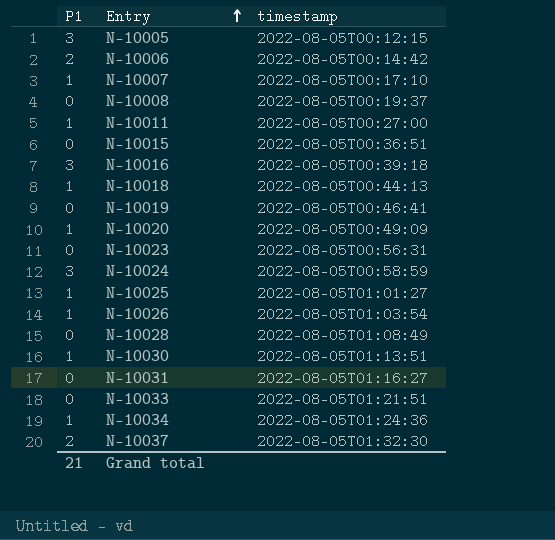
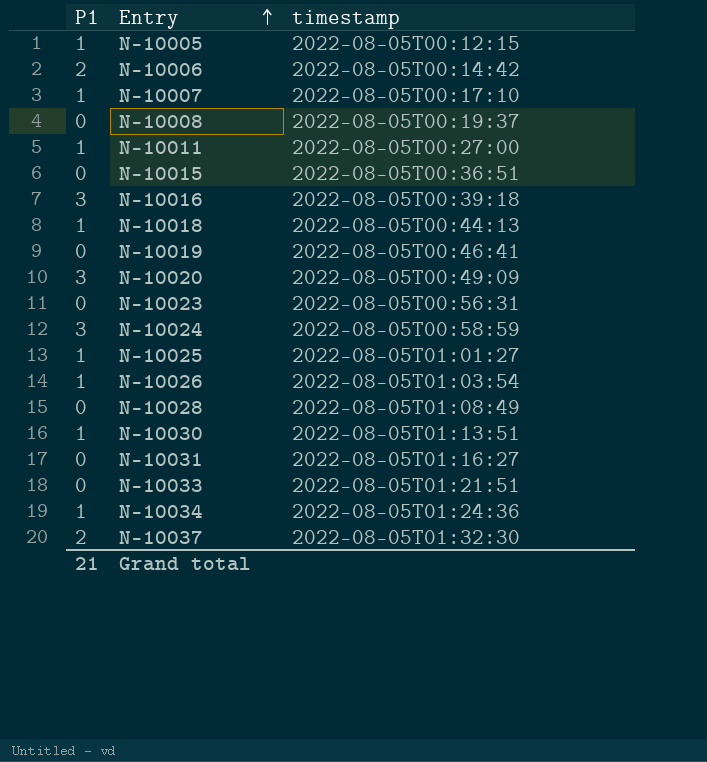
N-10005 | P1: 3 -> 1
N-10020 | P1: 1 -> 3

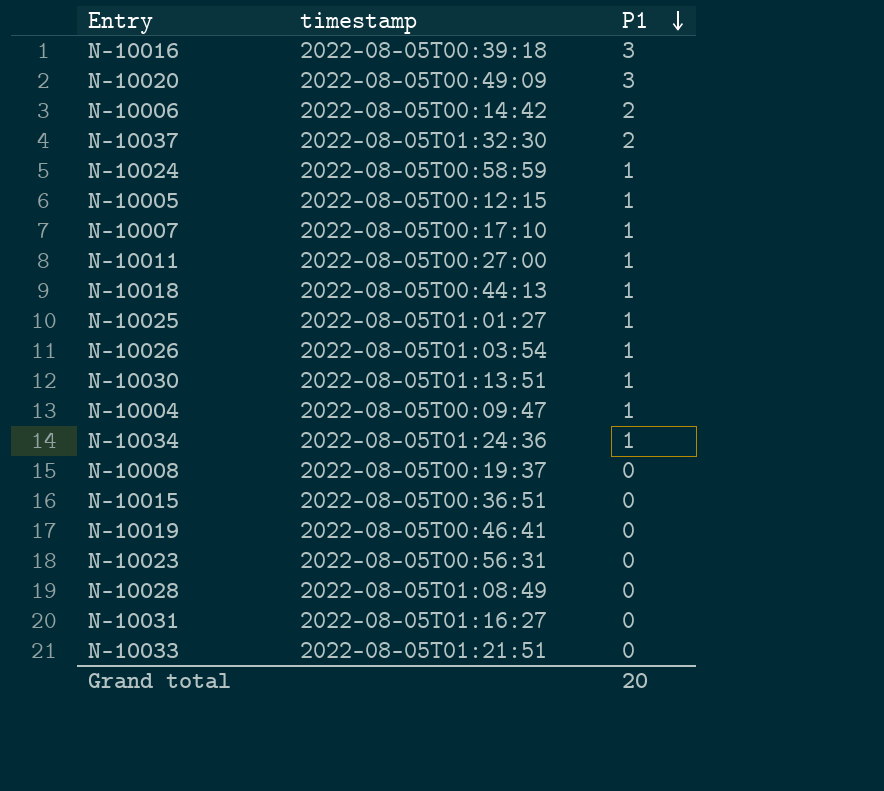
row order: Entry ascending -> P1 descending
column P1 | position: 1 -> 3
N-10024 | P1: 3 -> 1
row N-10004: none -> 2022-08-05T00:09:47 | 1
Grand total | P1: 21 -> 20

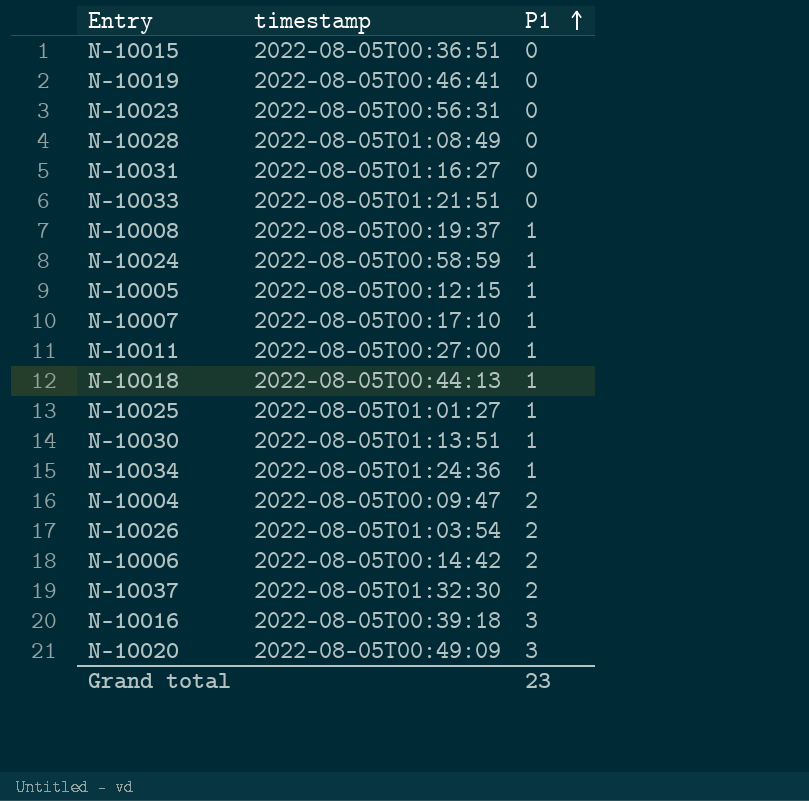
row order: P1 descending -> P1 ascending
N-10008 | P1: 0 -> 1
N-10004 | P1: 1 -> 2
N-10026 | P1: 1 -> 2
Grand total | P1: 20 -> 23

